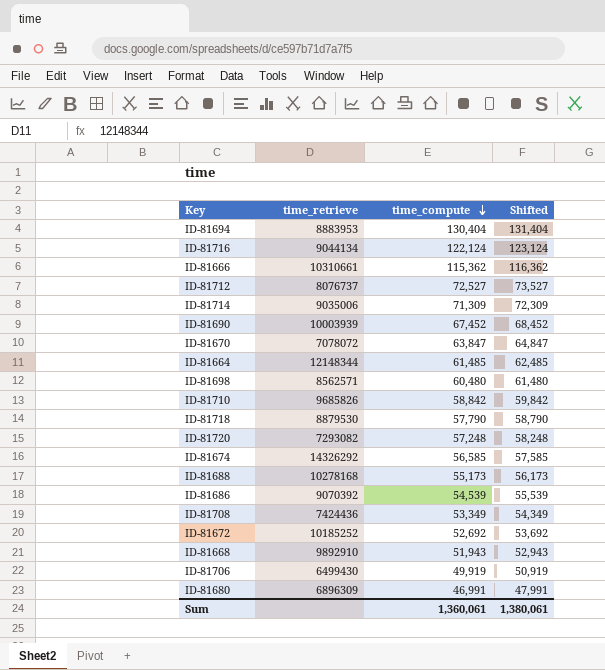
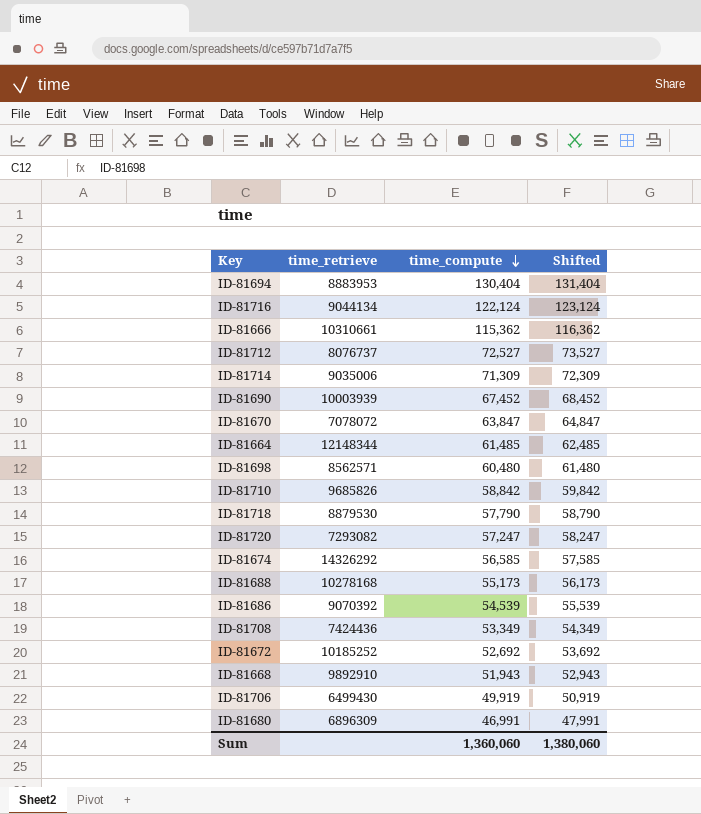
ID-81720 | time_compute: 57,248 -> 57,247
ID-81720 | Shifted: 58,248 -> 58,247
Sum | time_compute: 1,360,061 -> 1,360,060
Sum | Shifted: 1,380,061 -> 1,380,060

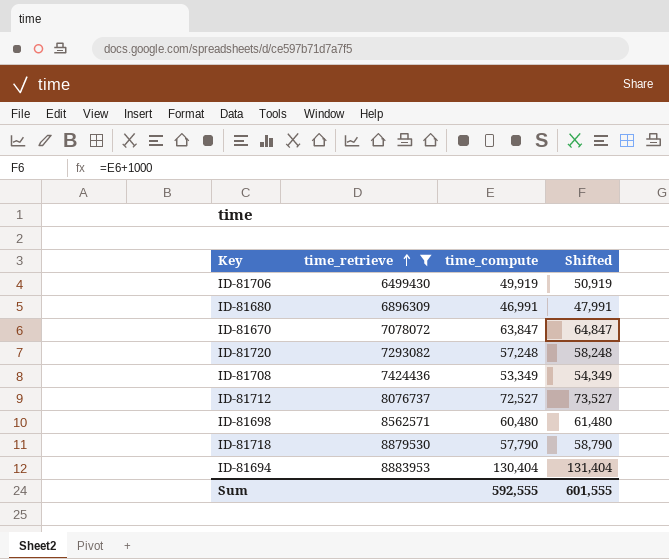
filter: none -> time_retrieve <= 8883953
row order: time_compute descending -> time_retrieve ascending
ID-81720 | time_compute: 57,247 -> 57,248
ID-81720 | Shifted: 58,247 -> 58,248
Sum | time_compute: 1,360,060 -> 592,555
Sum | Shifted: 1,380,060 -> 601,555

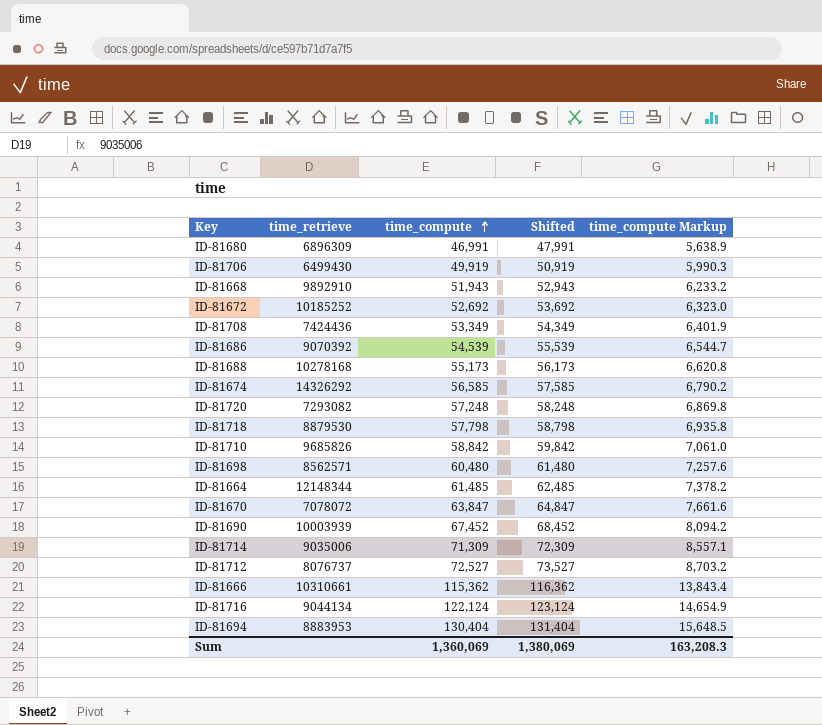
filter: time_retrieve <= 8883953 -> none
row order: time_retrieve ascending -> time_compute ascending
column time_compute Markup | formula: none -> [time_compute] * 0.12
ID-81718 | time_compute: 57,790 -> 57,798
ID-81718 | Shifted: 58,790 -> 58,798
Sum | time_compute: 592,555 -> 1,360,069
Sum | Shifted: 601,555 -> 1,380,069

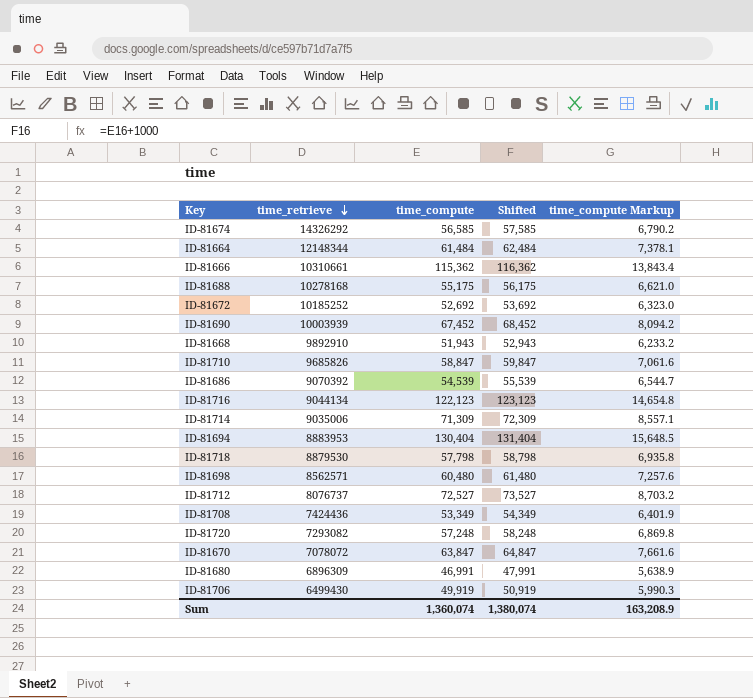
row order: time_compute ascending -> time_retrieve descending
ID-81664 | time_compute: 61,485 -> 61,484
ID-81664 | Shifted: 62,485 -> 62,484
ID-81664 | time_compute Markup: 7,378.2 -> 7,378.1
ID-81688 | time_compute: 55,173 -> 55,175
ID-81688 | Shifted: 56,173 -> 56,175
ID-81688 | time_compute Markup: 6,620.8 -> 6,621.0
ID-81710 | time_compute: 58,842 -> 58,847
ID-81710 | Shifted: 59,842 -> 59,847
ID-81710 | time_compute Markup: 7,061.0 -> 7,061.6
ID-81716 | time_compute: 122,124 -> 122,123
ID-81716 | Shifted: 123,124 -> 123,123
ID-81716 | time_compute Markup: 14,654.9 -> 14,654.8
Sum | time_compute: 1,360,069 -> 1,360,074
Sum | Shifted: 1,380,069 -> 1,380,074
Sum | time_compute Markup: 163,208.3 -> 163,208.9

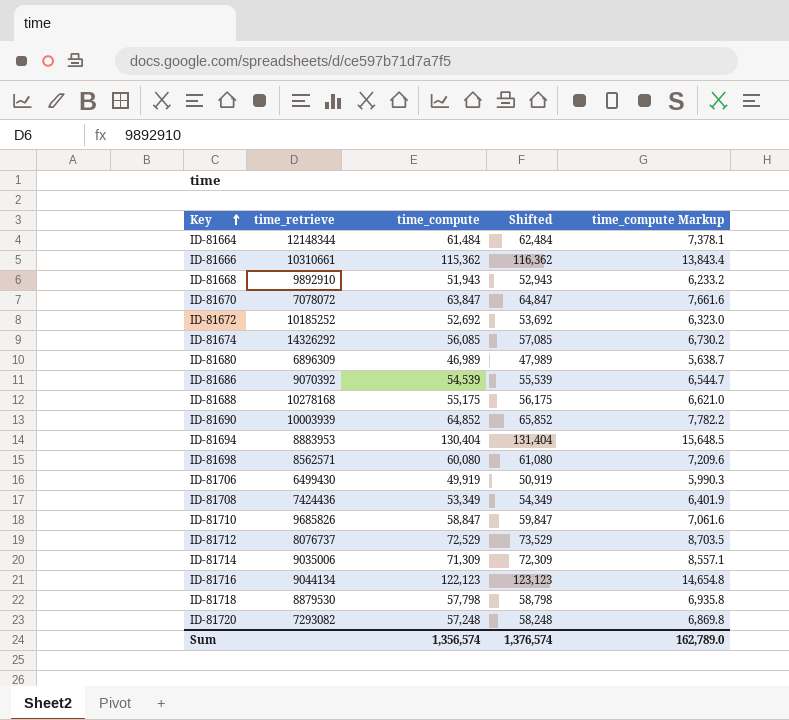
row order: time_retrieve descending -> Key ascending
ID-81674 | time_compute: 56,585 -> 56,085
ID-81674 | Shifted: 57,585 -> 57,085
ID-81674 | time_compute Markup: 6,790.2 -> 6,730.2
ID-81680 | time_compute: 46,991 -> 46,989
ID-81680 | Shifted: 47,991 -> 47,989
ID-81680 | time_compute Markup: 5,638.9 -> 5,638.7
ID-81690 | time_compute: 67,452 -> 64,852
ID-81690 | Shifted: 68,452 -> 65,852
ID-81690 | time_compute Markup: 8,094.2 -> 7,782.2
ID-81698 | time_compute: 60,480 -> 60,080
ID-81698 | Shifted: 61,480 -> 61,080
ID-81698 | time_compute Markup: 7,257.6 -> 7,209.6
ID-81712 | time_compute: 72,527 -> 72,529
ID-81712 | Shifted: 73,527 -> 73,529
ID-81712 | time_compute Markup: 8,703.2 -> 8,703.5
Sum | time_compute: 1,360,074 -> 1,356,574
Sum | Shifted: 1,380,074 -> 1,376,574
Sum | time_compute Markup: 163,208.9 -> 162,789.0

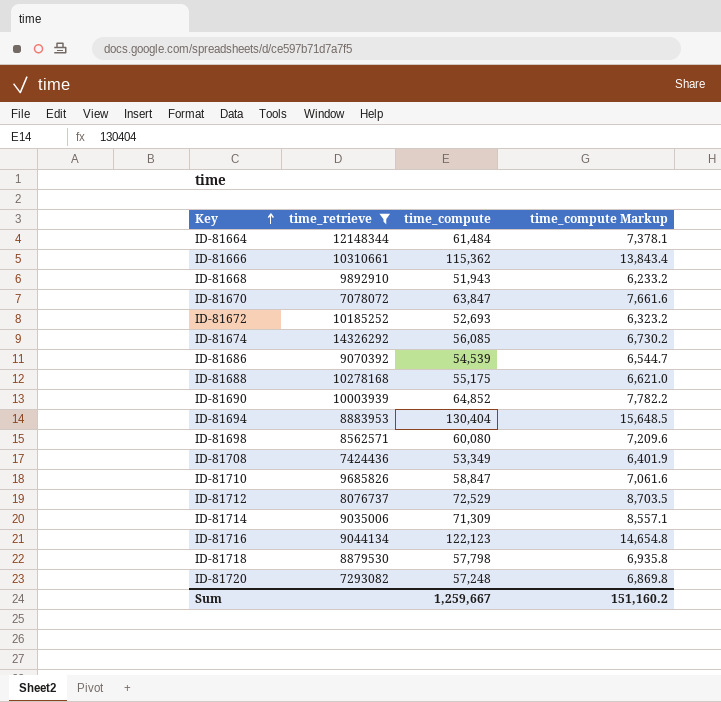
filter: none -> time_retrieve >= 7078072
column Shifted | formula: [time_compute] + 1000 -> none
ID-81672 | time_compute: 52,692 -> 52,693
ID-81672 | time_compute Markup: 6,323.0 -> 6,323.2
Sum | time_compute: 1,356,574 -> 1,259,667
Sum | time_compute Markup: 162,789.0 -> 151,160.2

